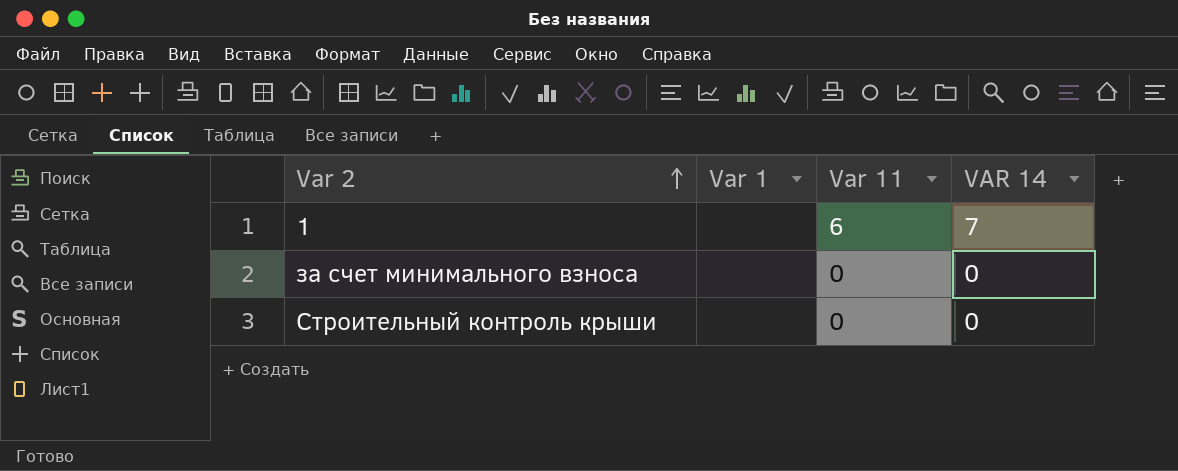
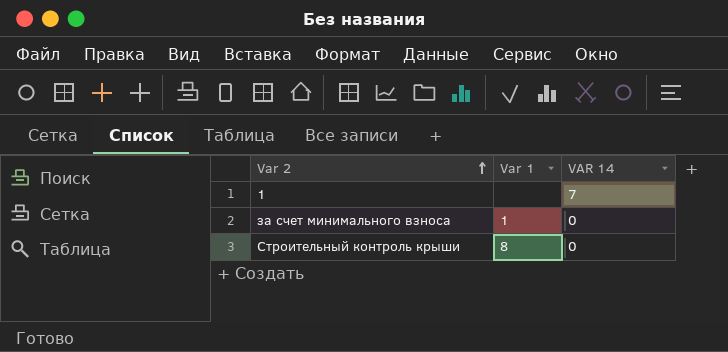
column Var 11 | position: 3 -> none
за счет минимального взноса | Var 1: none -> 1
Строительный контроль крыши | Var 1: none -> 8

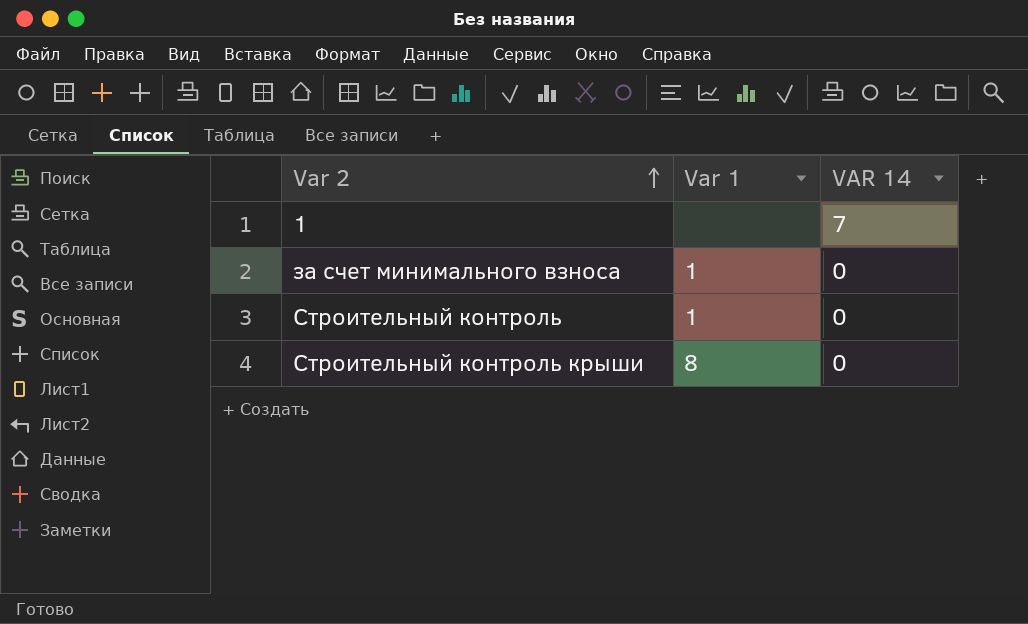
row Строительный контроль: none -> 1 | 0

